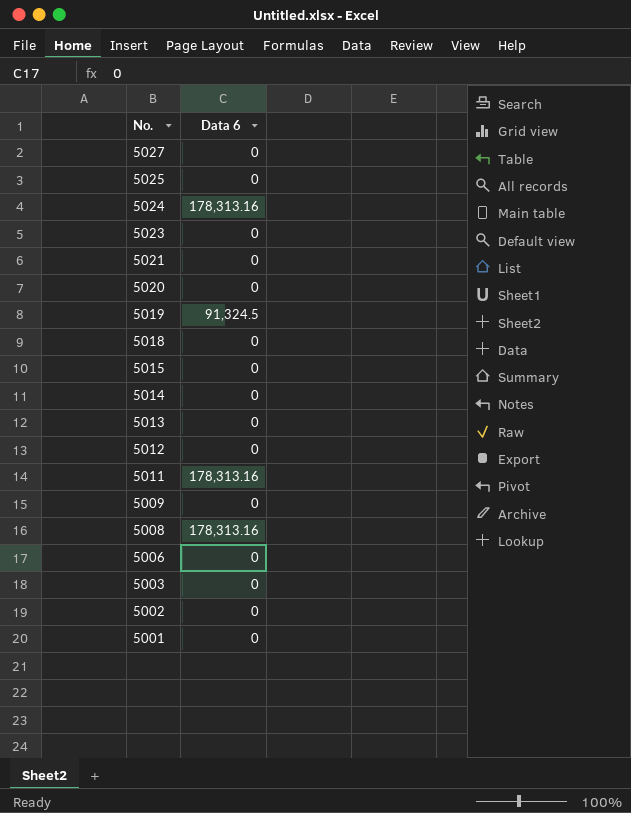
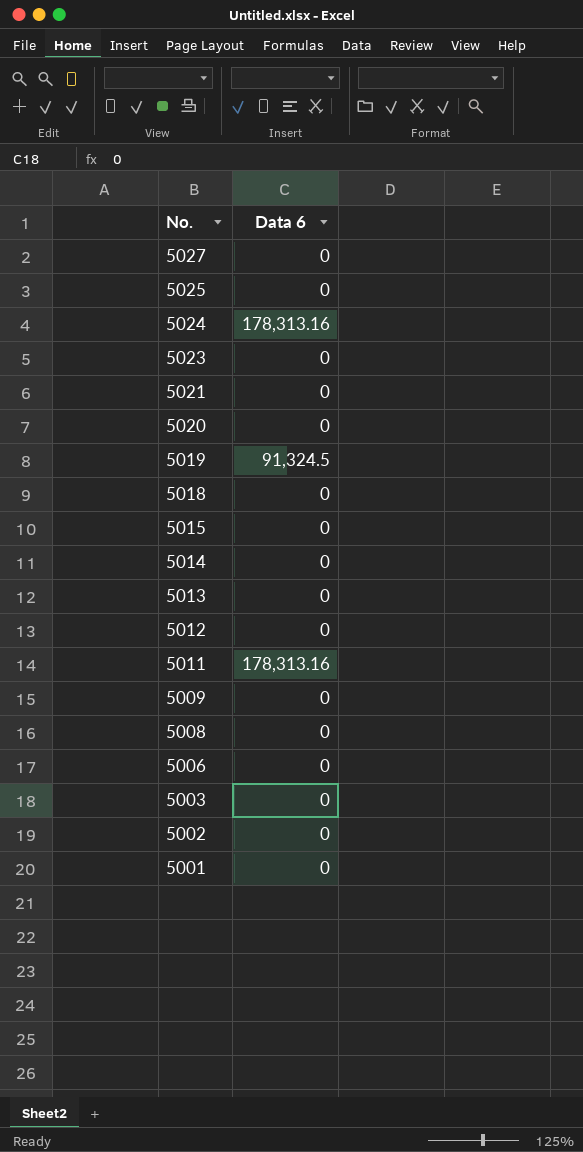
5008 | Data 6: 178,313.16 -> 0

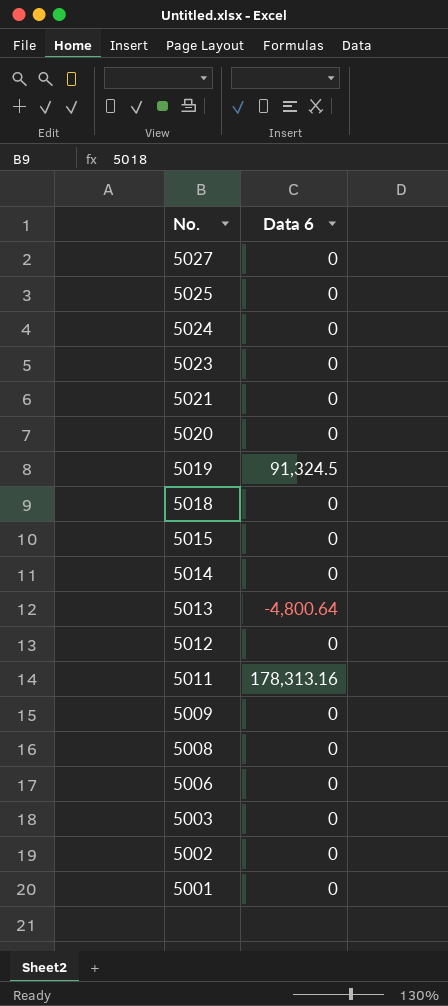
5024 | Data 6: 178,313.16 -> 0
5013 | Data 6: 0 -> -4,800.64

